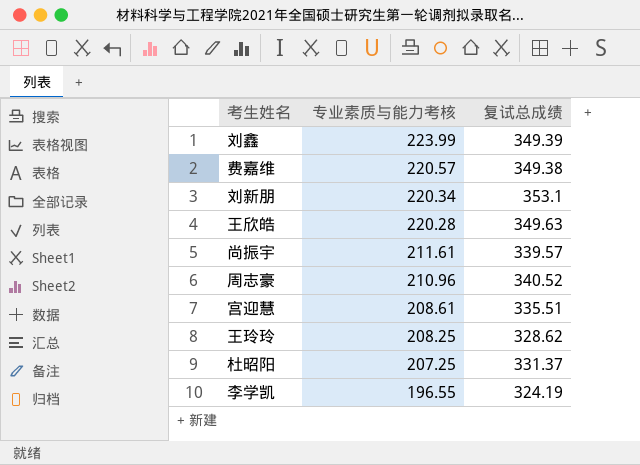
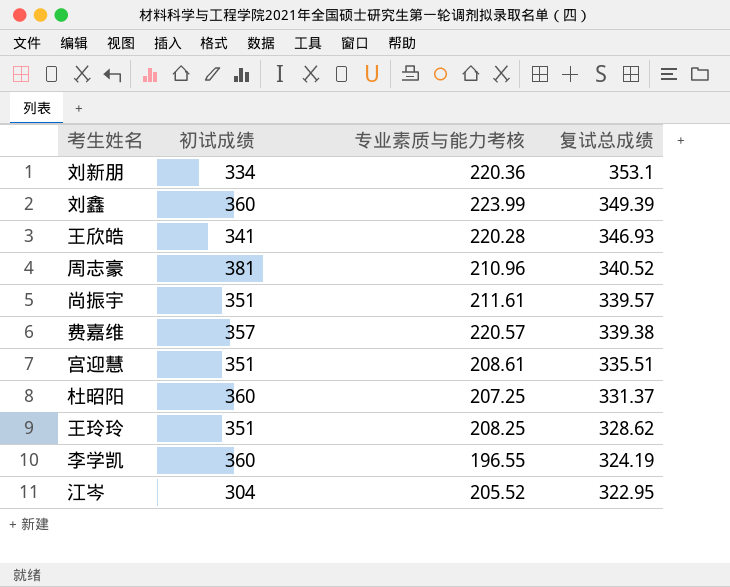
row order: 专业素质与能力考核 descending -> 复试总成绩 descending
column 初试成绩 | position: none -> 2
刘新朋 | 专业素质与能力考核: 220.34 -> 220.36
王欣皓 | 复试总成绩: 349.63 -> 346.93
费嘉维 | 复试总成绩: 349.38 -> 339.38
row 江岑: none -> 304 | 205.52 | 322.95

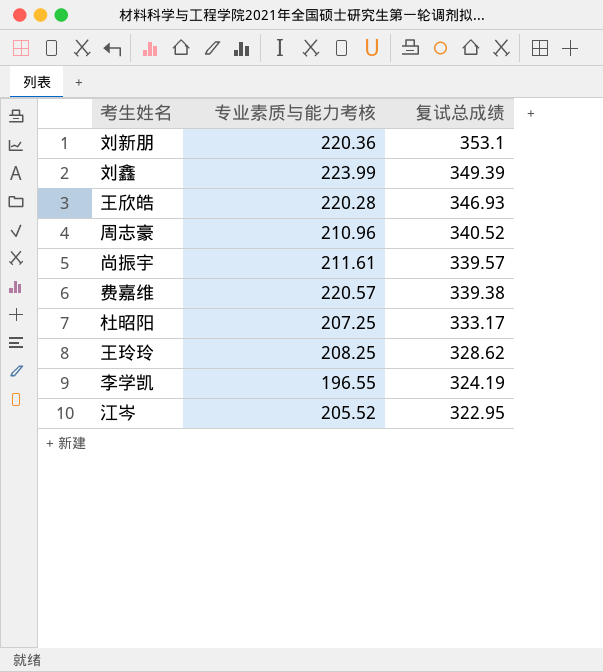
column 初试成绩 | position: 2 -> none
row 宫迎慧: 351 | 208.61 | 335.51 -> none
杜昭阳 | 复试总成绩: 331.37 -> 333.17

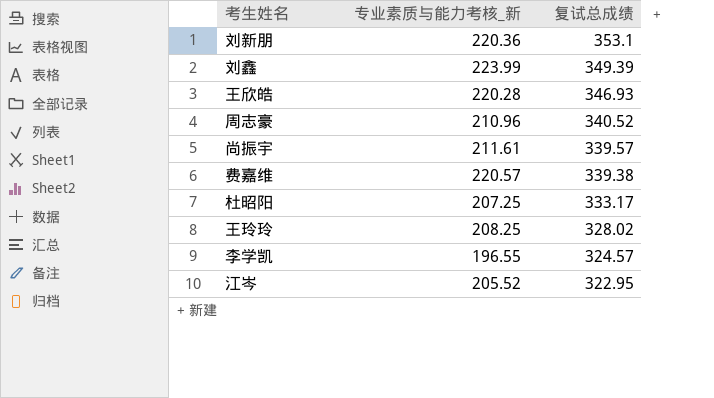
column name: 专业素质与能力考核 -> 专业素质与能力考核_新
王玲玲 | 复试总成绩: 328.62 -> 328.02
李学凯 | 复试总成绩: 324.19 -> 324.57

